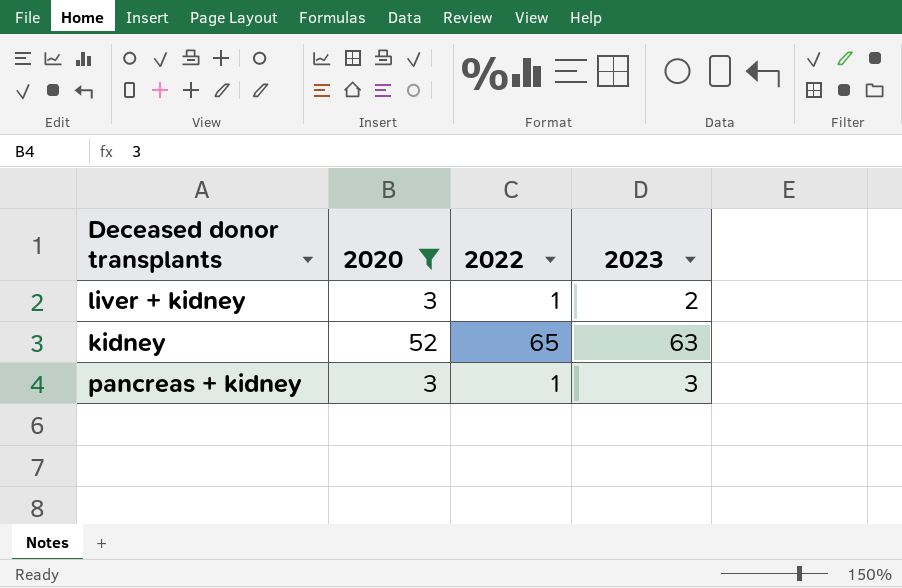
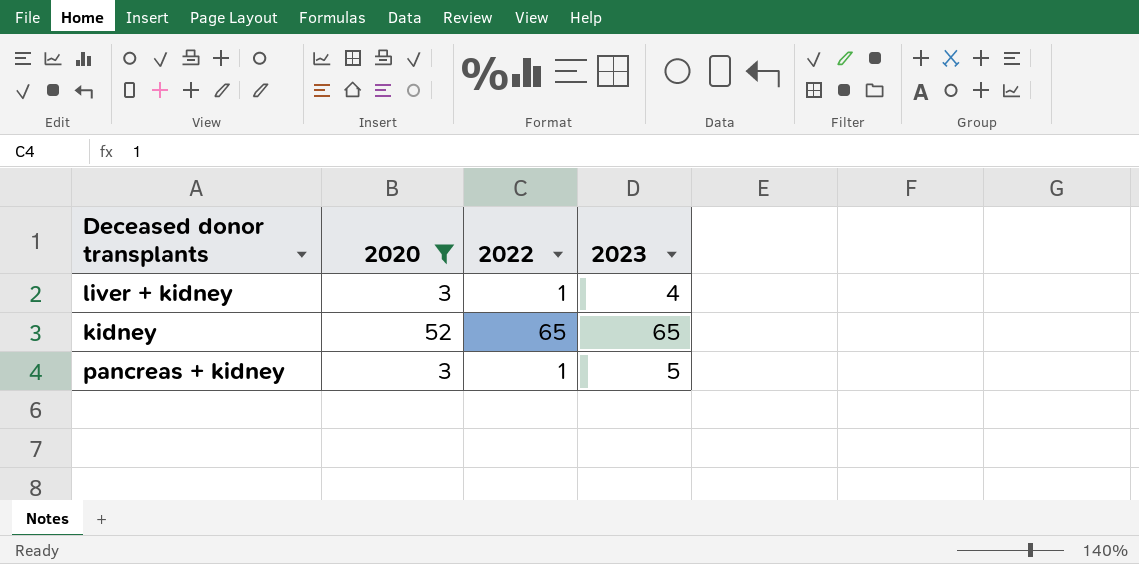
liver + kidney | 2023: 2 -> 4
kidney | 2023: 63 -> 65
pancreas + kidney | 2023: 3 -> 5

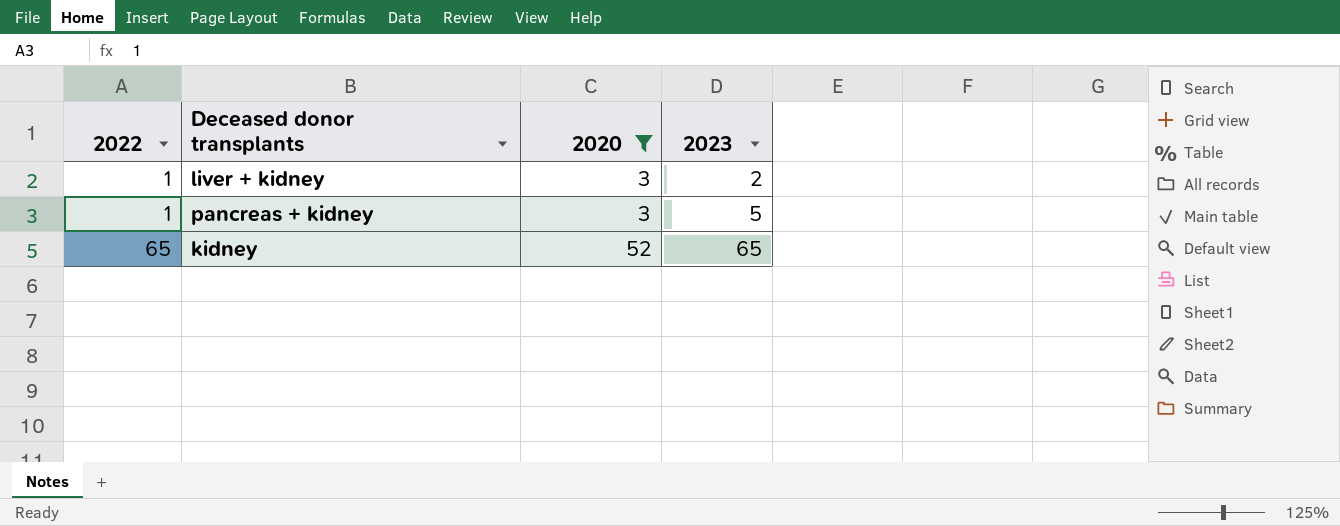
row order: none -> 2022 ascending
column 2022 | position: 3 -> 1
liver + kidney | 2023: 4 -> 2

